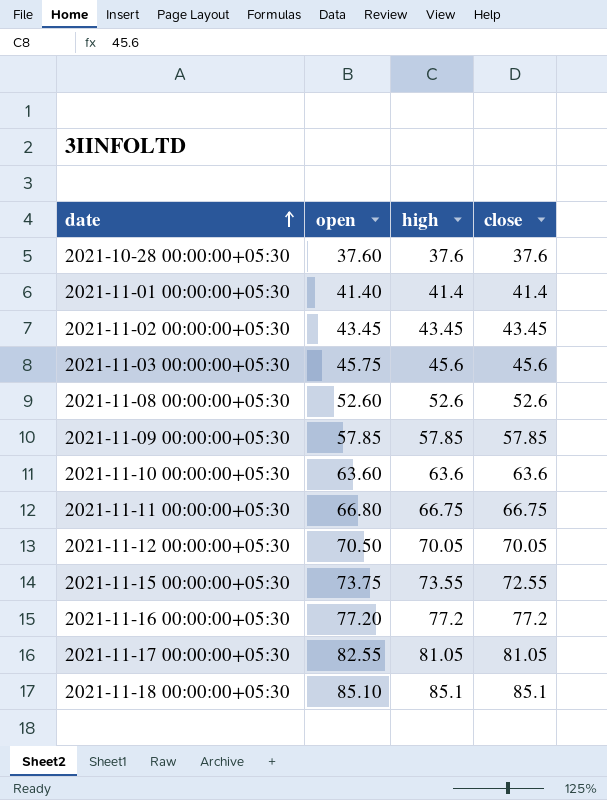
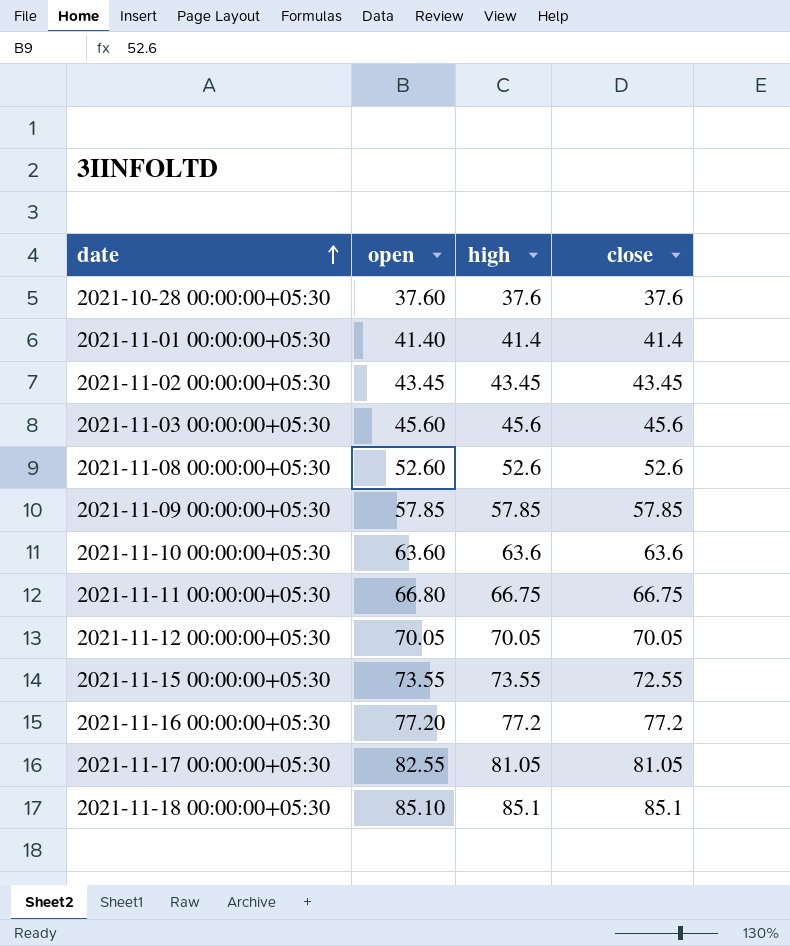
2021-11-03 00:00:00+05:30 | open: 45.75 -> 45.60
2021-11-12 00:00:00+05:30 | open: 70.50 -> 70.05
2021-11-15 00:00:00+05:30 | open: 73.75 -> 73.55

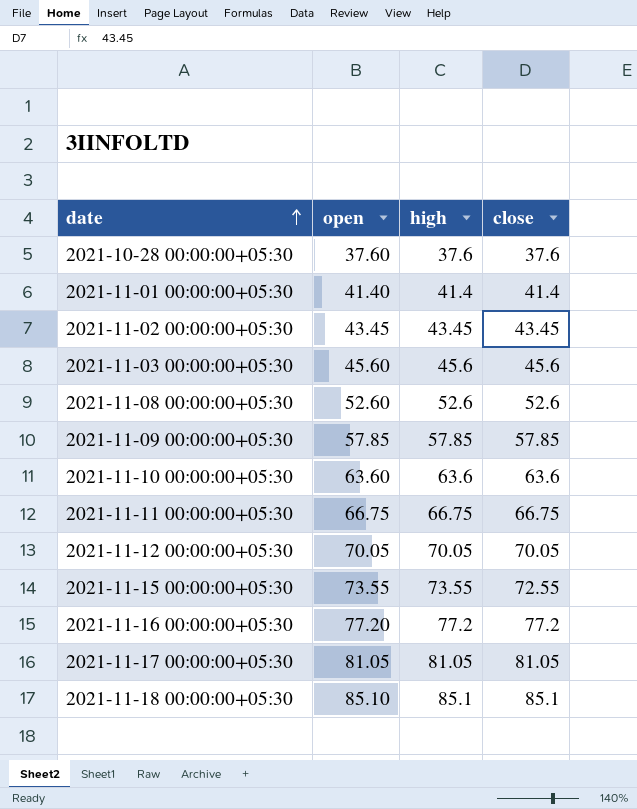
2021-11-11 00:00:00+05:30 | open: 66.80 -> 66.75
2021-11-17 00:00:00+05:30 | open: 82.55 -> 81.05

